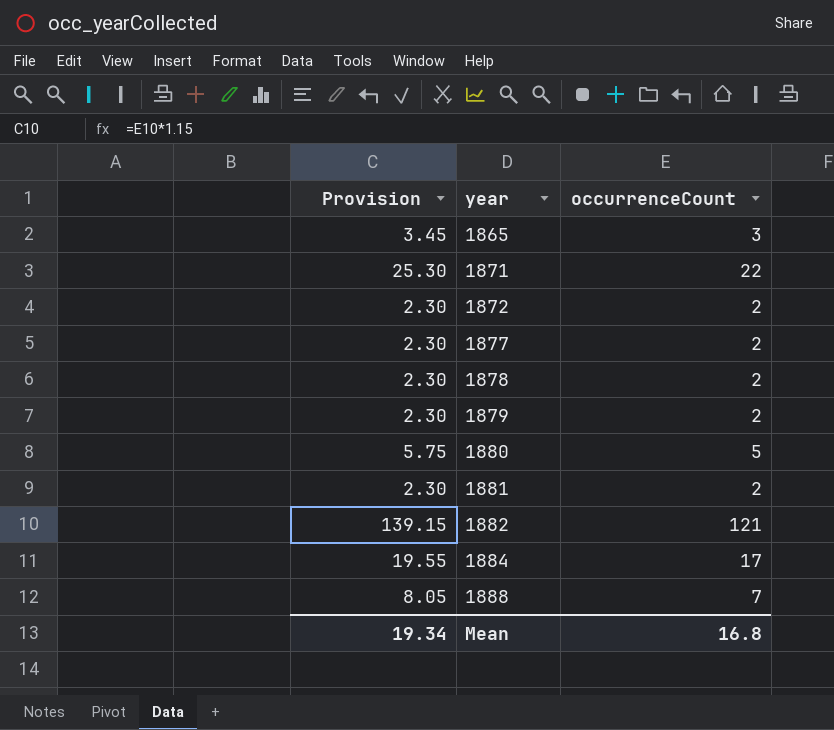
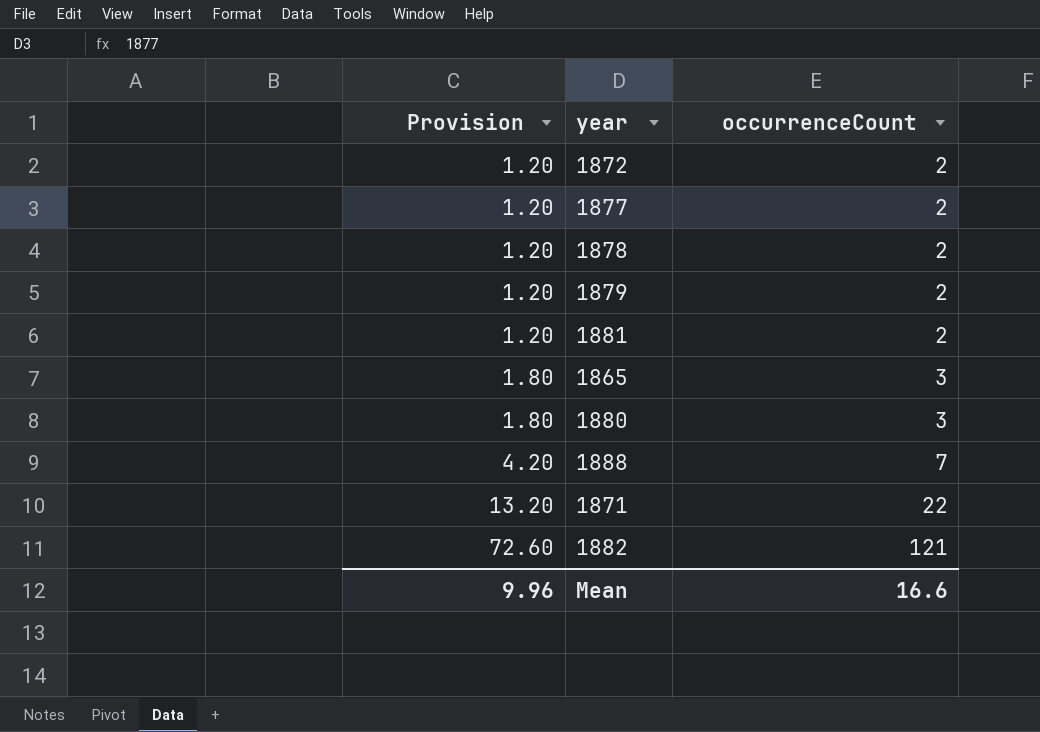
row order: year ascending -> Provision ascending
column Provision | formula: [occurrenceCount] * 1.15 -> [occurrenceCount] * 0.6
row 1884: 19.55 | 17 -> none
1880 | occurrenceCount: 5 -> 3
Mean | Provision: 19.34 -> 9.96
Mean | occurrenceCount: 16.8 -> 16.6

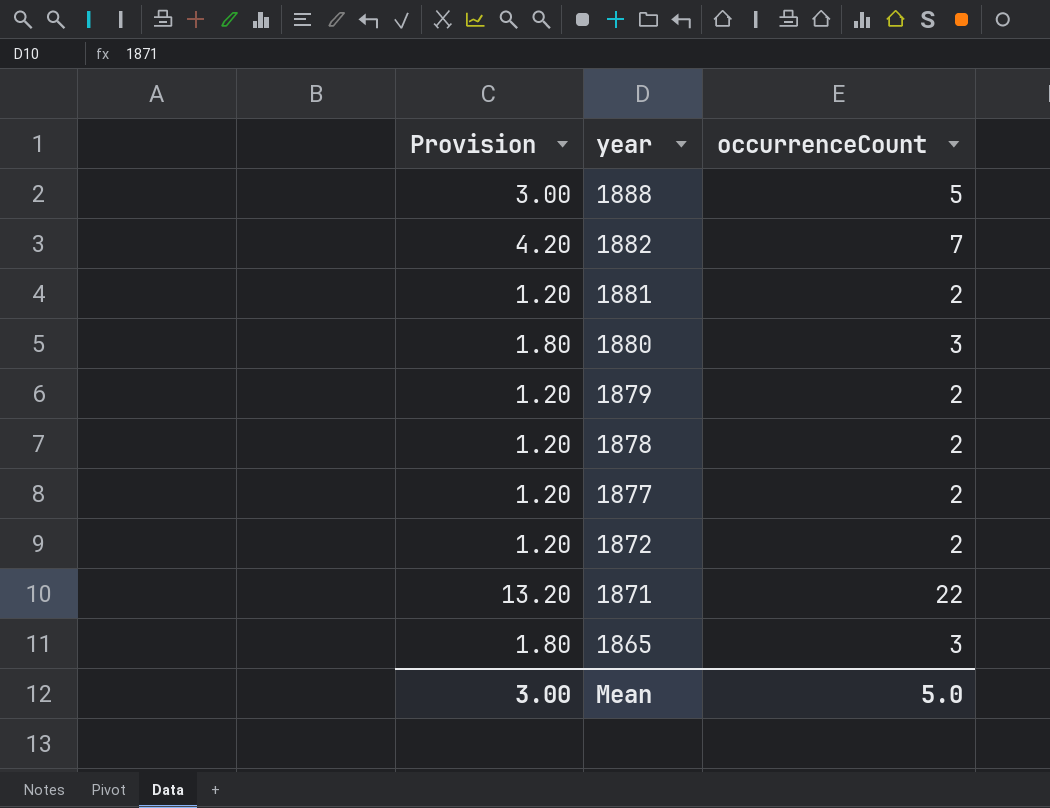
row order: Provision ascending -> year descending
1888 | Provision: 4.20 -> 3.00
1888 | occurrenceCount: 7 -> 5
1882 | Provision: 72.60 -> 4.20
1882 | occurrenceCount: 121 -> 7
Mean | Provision: 9.96 -> 3.00
Mean | occurrenceCount: 16.6 -> 5.0

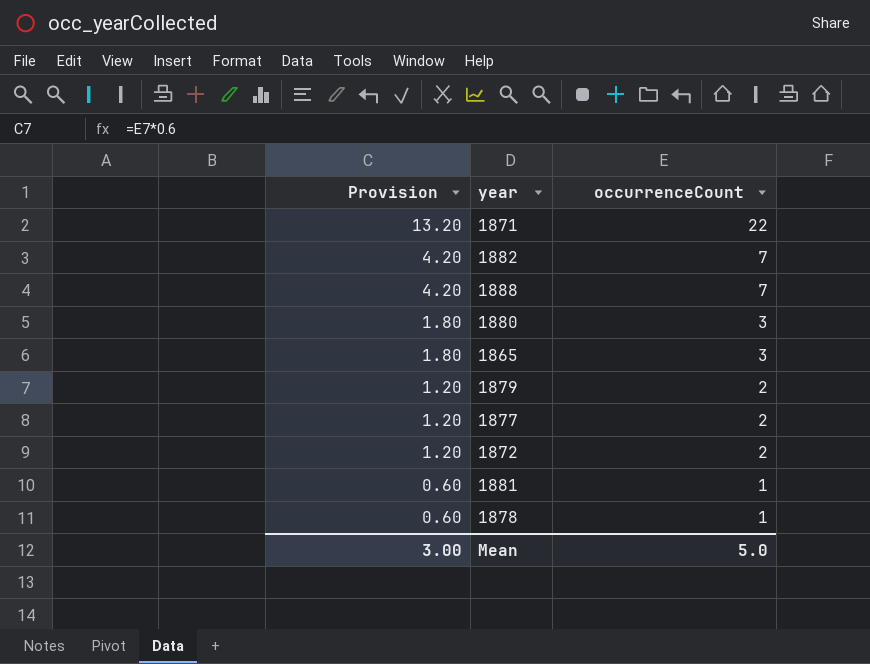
row order: year descending -> Provision descending
1888 | Provision: 3.00 -> 4.20
1888 | occurrenceCount: 5 -> 7
1881 | Provision: 1.20 -> 0.60
1881 | occurrenceCount: 2 -> 1
1878 | Provision: 1.20 -> 0.60
1878 | occurrenceCount: 2 -> 1

